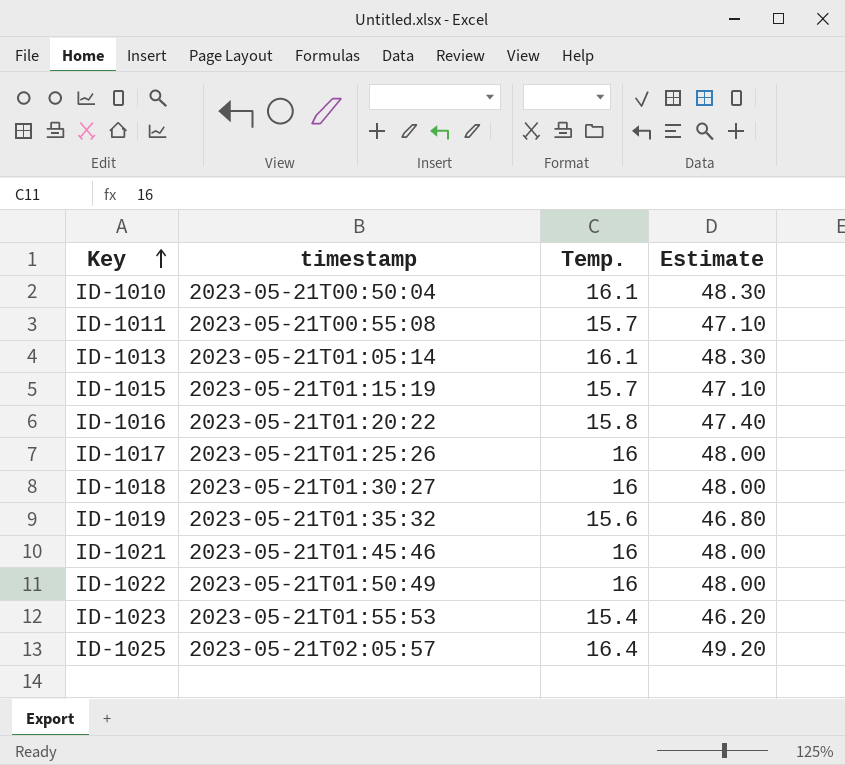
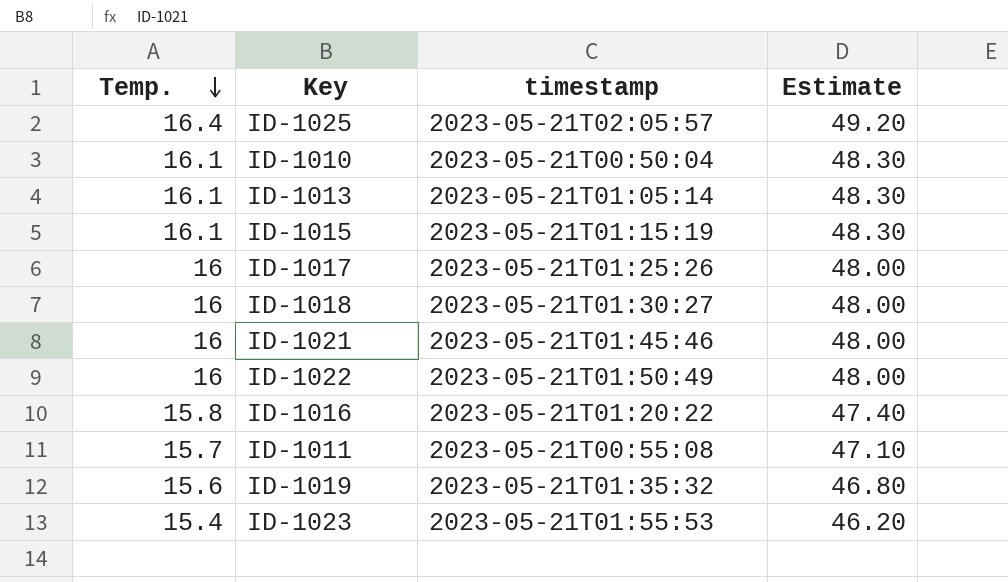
row order: Key ascending -> Temp. descending
column Temp. | position: 3 -> 1
ID-1015 | Temp.: 15.7 -> 16.1
ID-1015 | Estimate: 47.10 -> 48.30

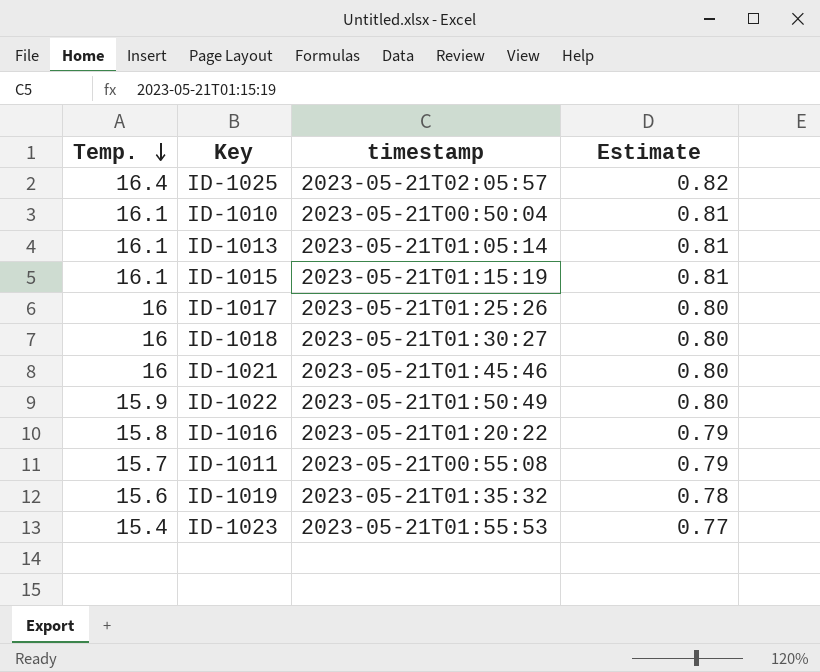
column Estimate | formula: [Temp.] * 3 -> [Temp.] * 0.05
ID-1022 | Temp.: 16 -> 15.9

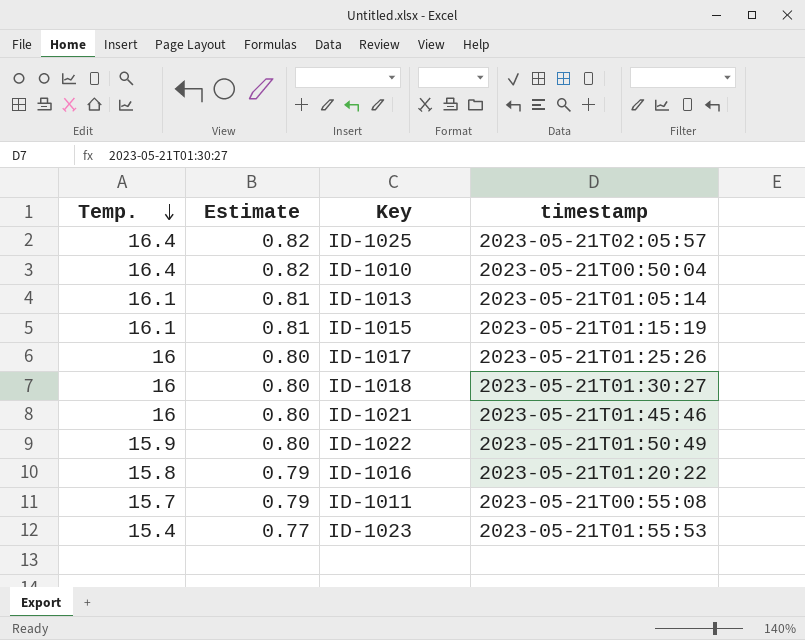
column Estimate | position: 4 -> 2
row ID-1019: 15.6 | 2023-05-21T01:35:32 | 0.78 -> none
ID-1010 | Temp.: 16.1 -> 16.4
ID-1010 | Estimate: 0.81 -> 0.82

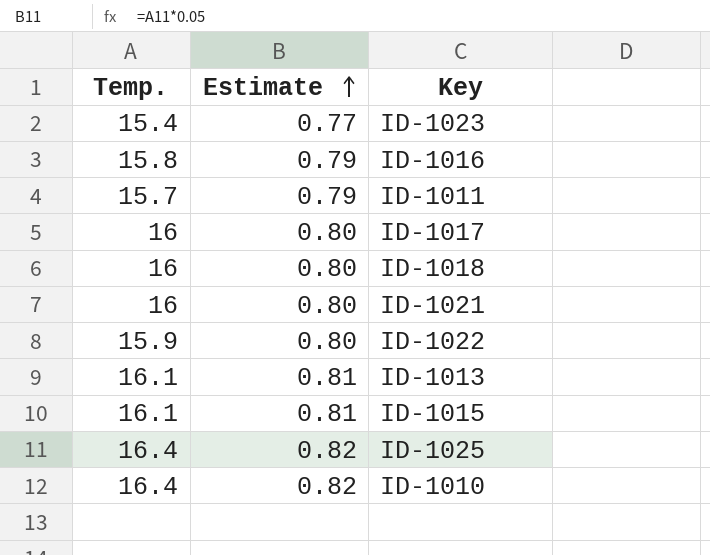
row order: Temp. descending -> Estimate ascending
column timestamp | position: 4 -> none

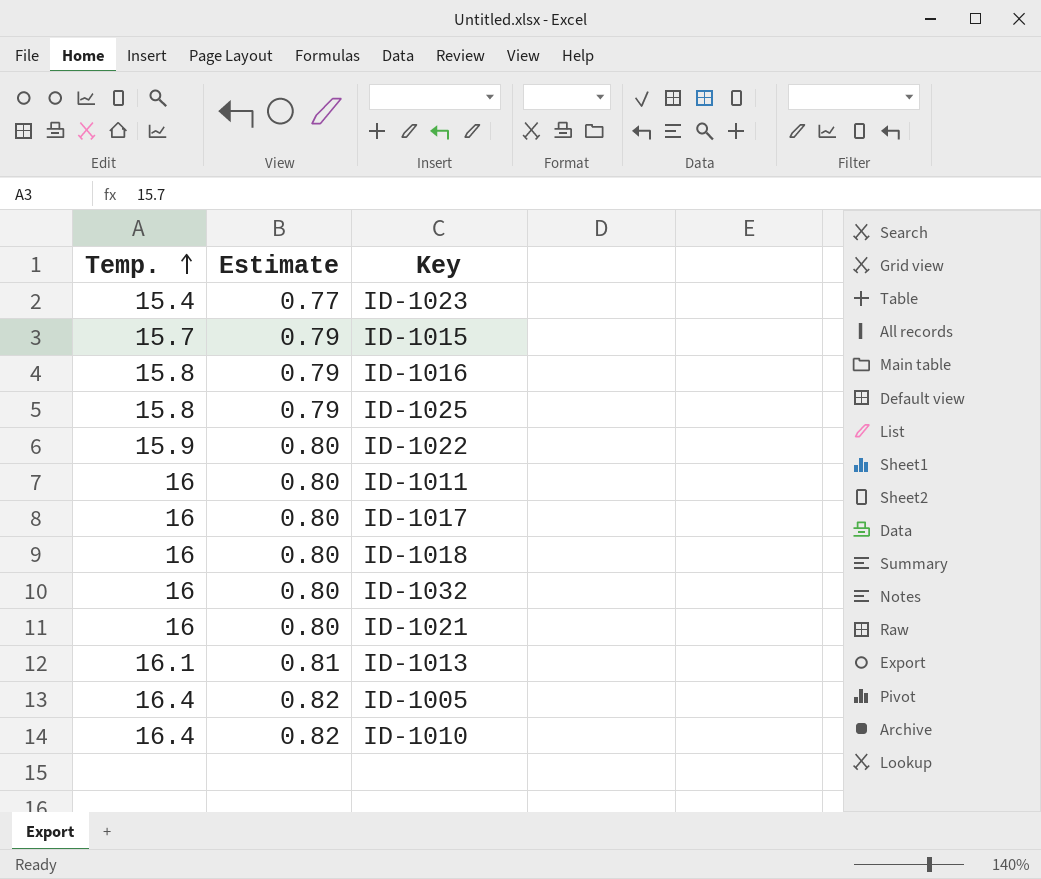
row order: Estimate ascending -> Temp. ascending
ID-1015 | Temp.: 16.1 -> 15.7
ID-1015 | Estimate: 0.81 -> 0.79
ID-1025 | Temp.: 16.4 -> 15.8
ID-1025 | Estimate: 0.82 -> 0.79
ID-1011 | Temp.: 15.7 -> 16
ID-1011 | Estimate: 0.79 -> 0.80
row ID-1032: none -> 16 | 0.80
row ID-1005: none -> 16.4 | 0.82

